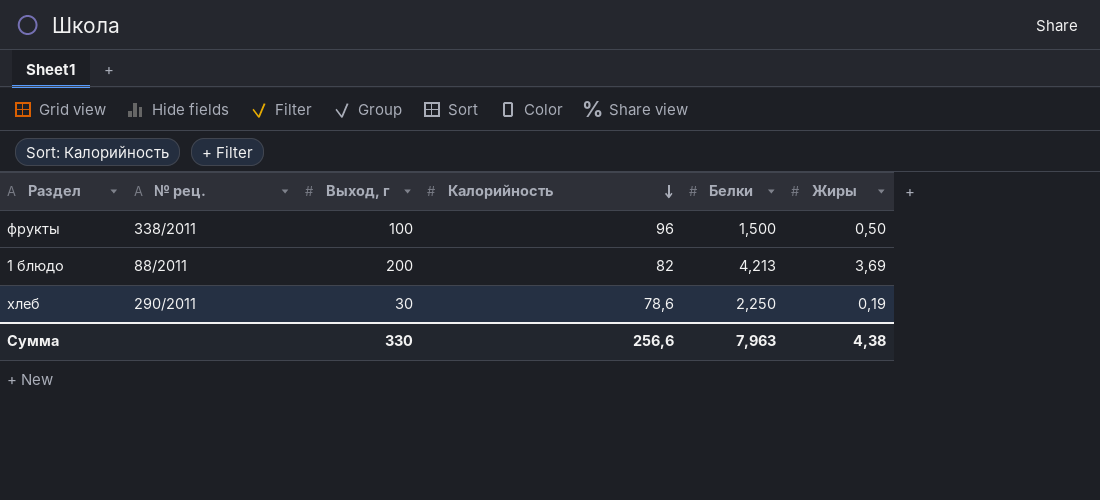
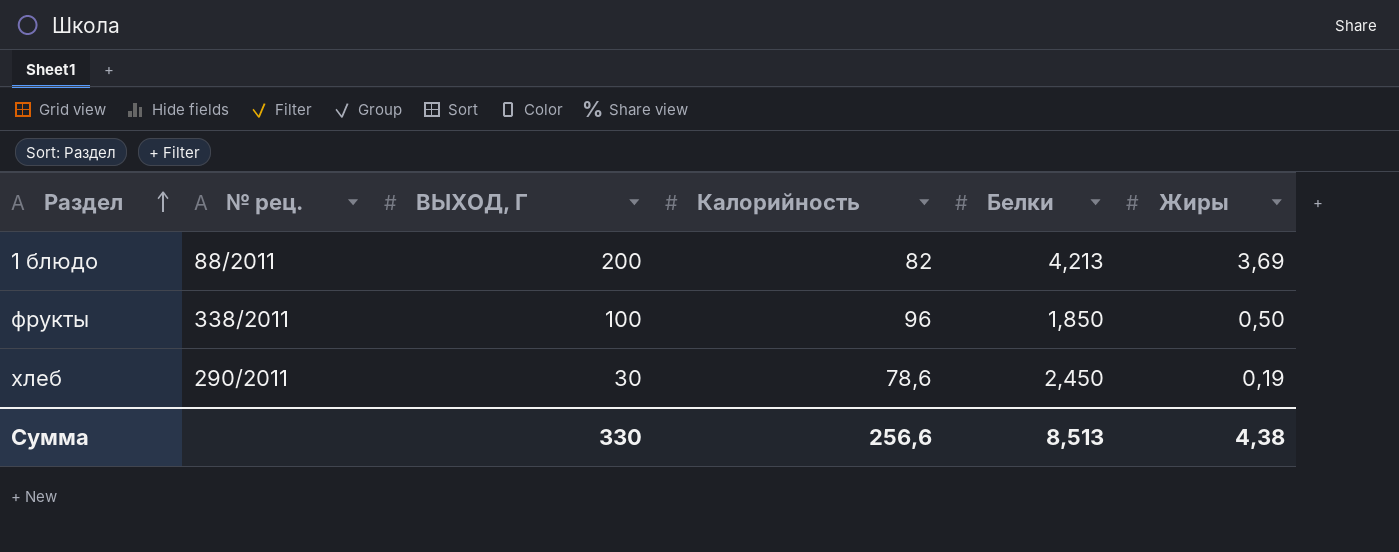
row order: Калорийность descending -> Раздел ascending
column name: Выход, г -> ВЫХОД, Г
фрукты | Белки: 1,500 -> 1,850
хлеб | Белки: 2,250 -> 2,450
Сумма | Белки: 7,963 -> 8,513

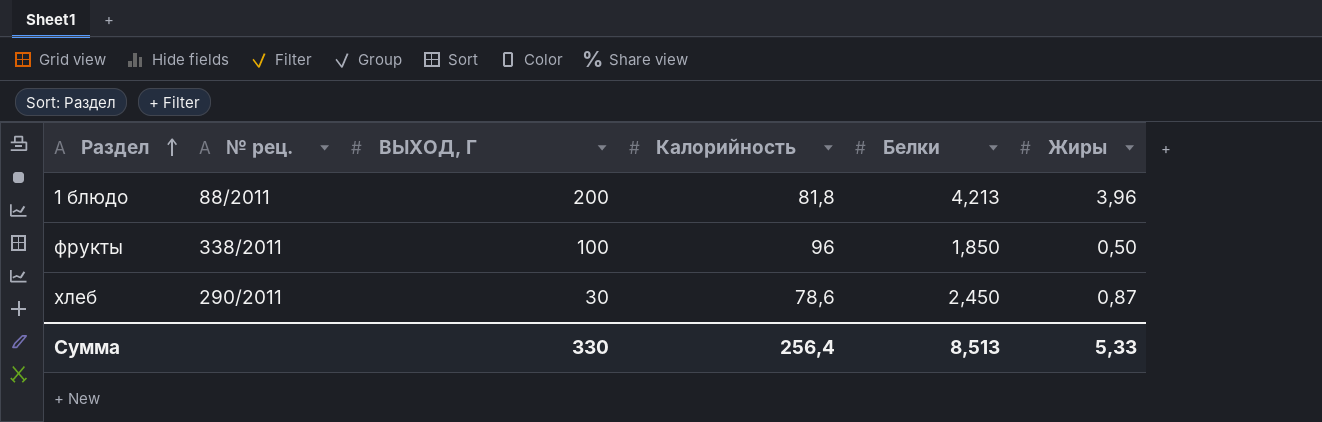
1 блюдо | Калорийность: 82 -> 81,8
1 блюдо | Жиры: 3,69 -> 3,96
хлеб | Жиры: 0,19 -> 0,87
Сумма | Калорийность: 256,6 -> 256,4
Сумма | Жиры: 4,38 -> 5,33

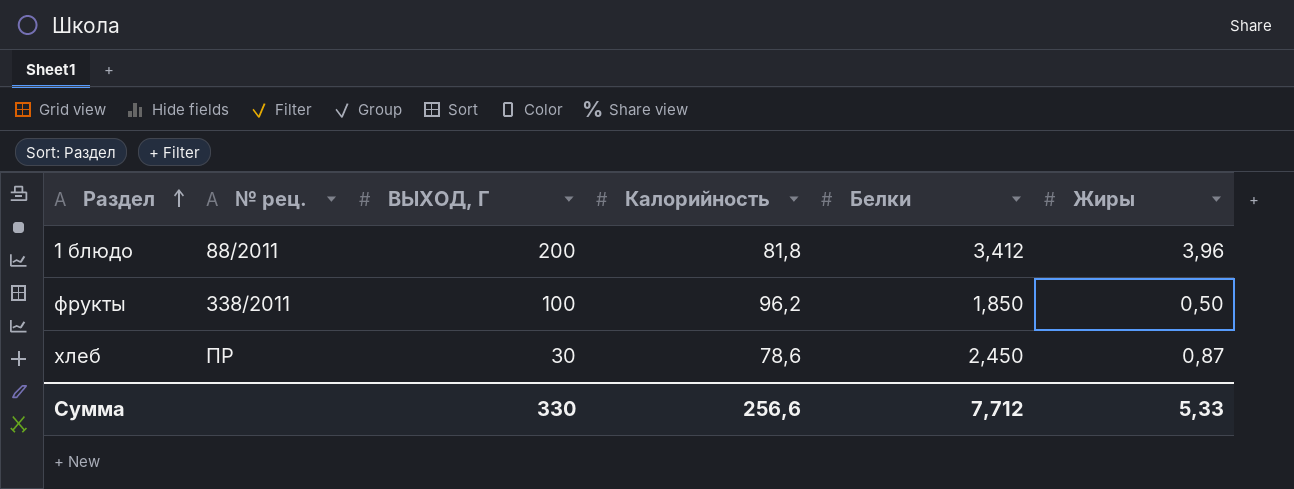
1 блюдо | Белки: 4,213 -> 3,412
фрукты | Калорийность: 96 -> 96,2
хлеб | № рец.: 290/2011 -> ПР
Сумма | Калорийность: 256,4 -> 256,6
Сумма | Белки: 8,513 -> 7,712

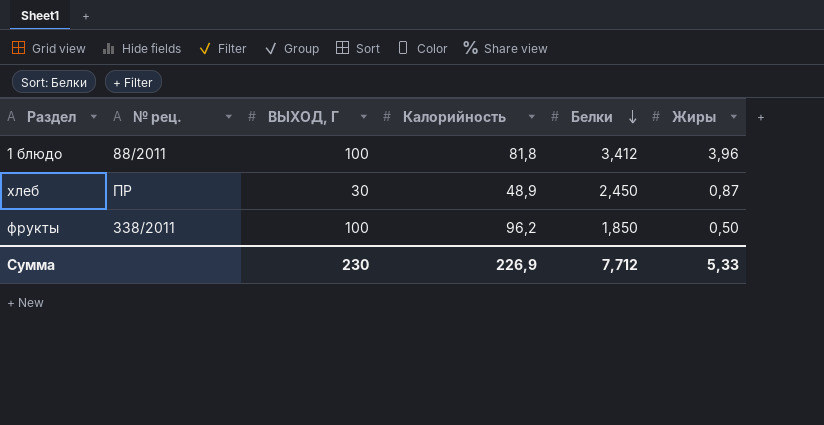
row order: Раздел ascending -> Белки descending
1 блюдо | ВЫХОД, Г: 200 -> 100
хлеб | Калорийность: 78,6 -> 48,9
Сумма | ВЫХОД, Г: 330 -> 230
Сумма | Калорийность: 256,6 -> 226,9

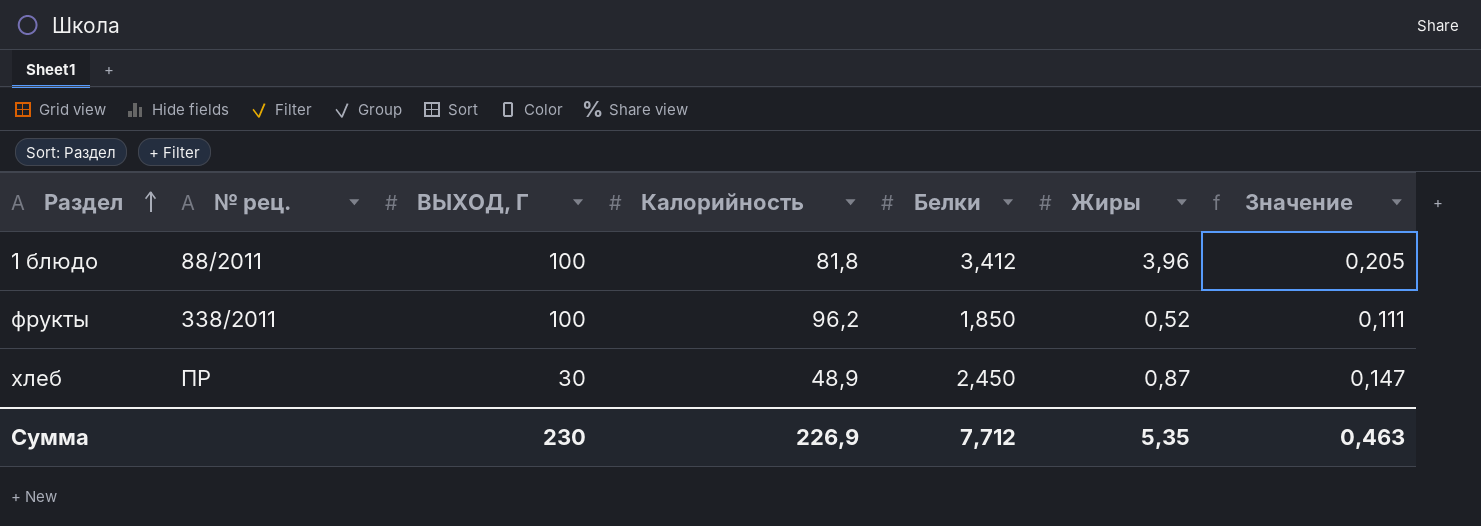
row order: Белки descending -> Раздел ascending
column Значение | formula: none -> [Белки] * 0,06
фрукты | Жиры: 0,50 -> 0,52
Сумма | Жиры: 5,33 -> 5,35

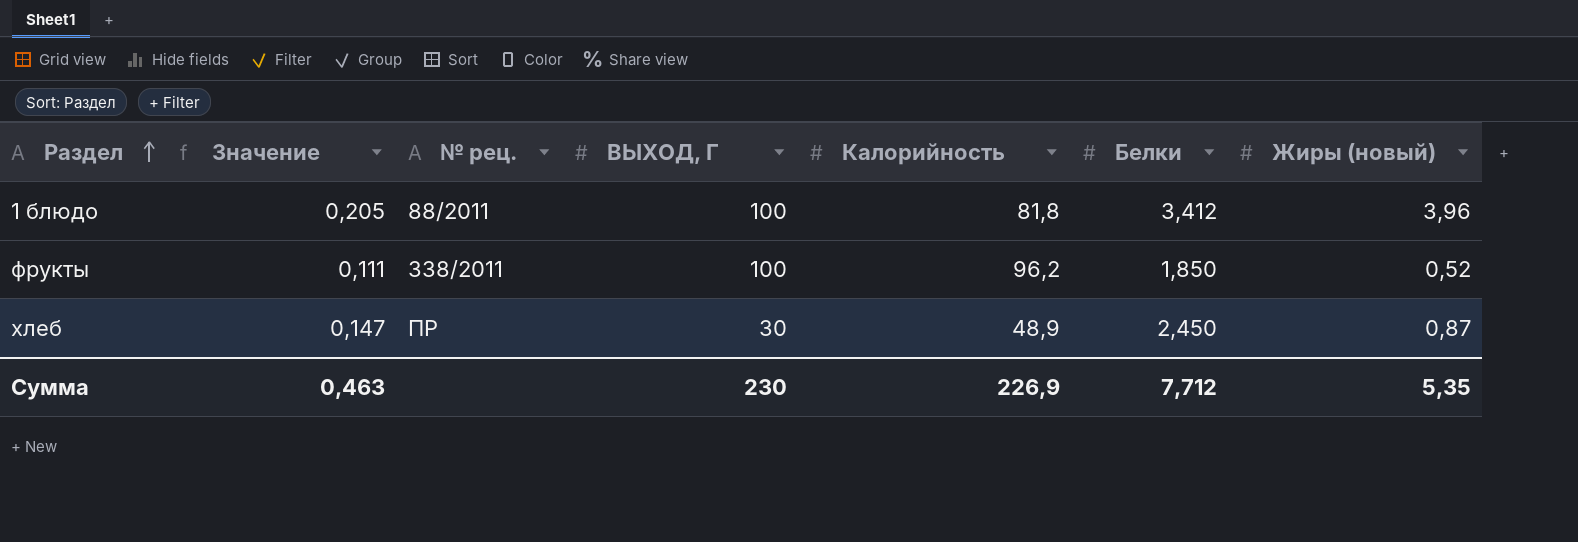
column Значение | position: 7 -> 2
column name: Жиры -> Жиры (новый)

